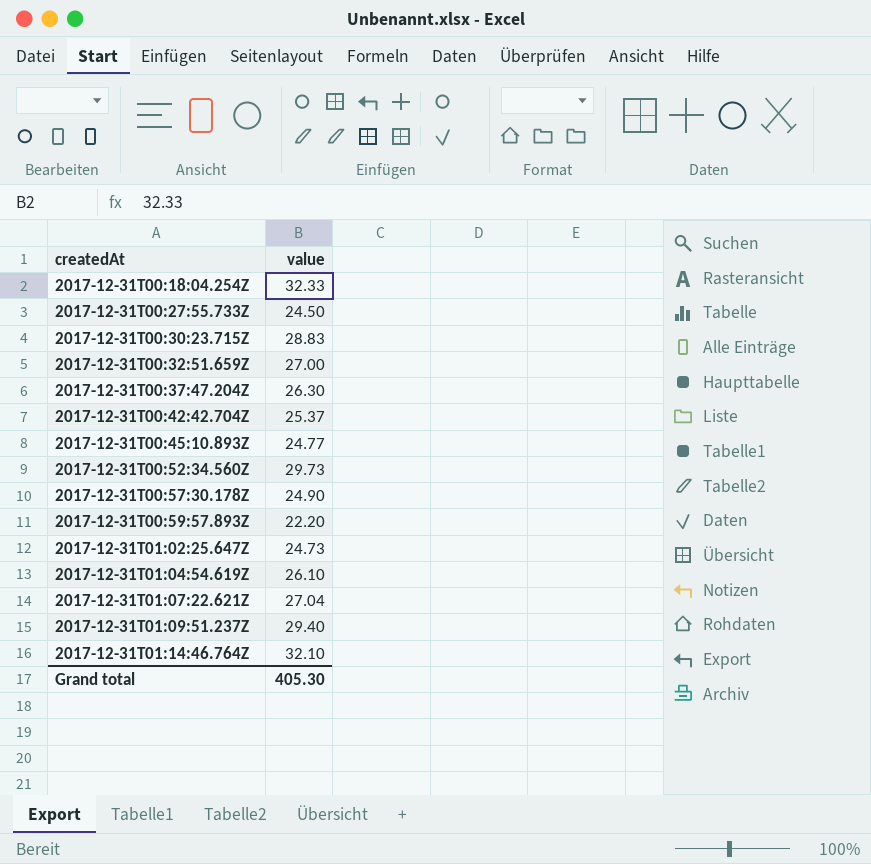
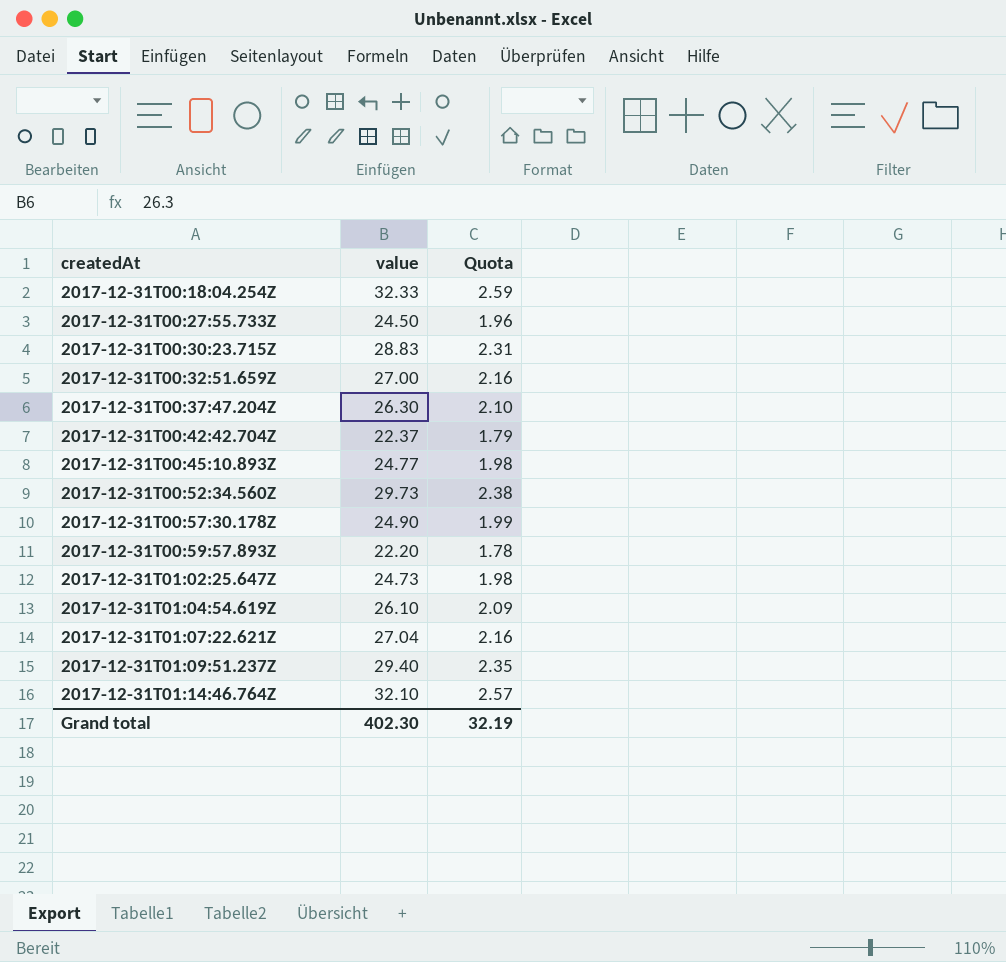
column Quota | formula: none -> [value] * 0.08
2017-12-31T00:42:42.704Z | value: 25.37 -> 22.37
Grand total | value: 405.30 -> 402.30

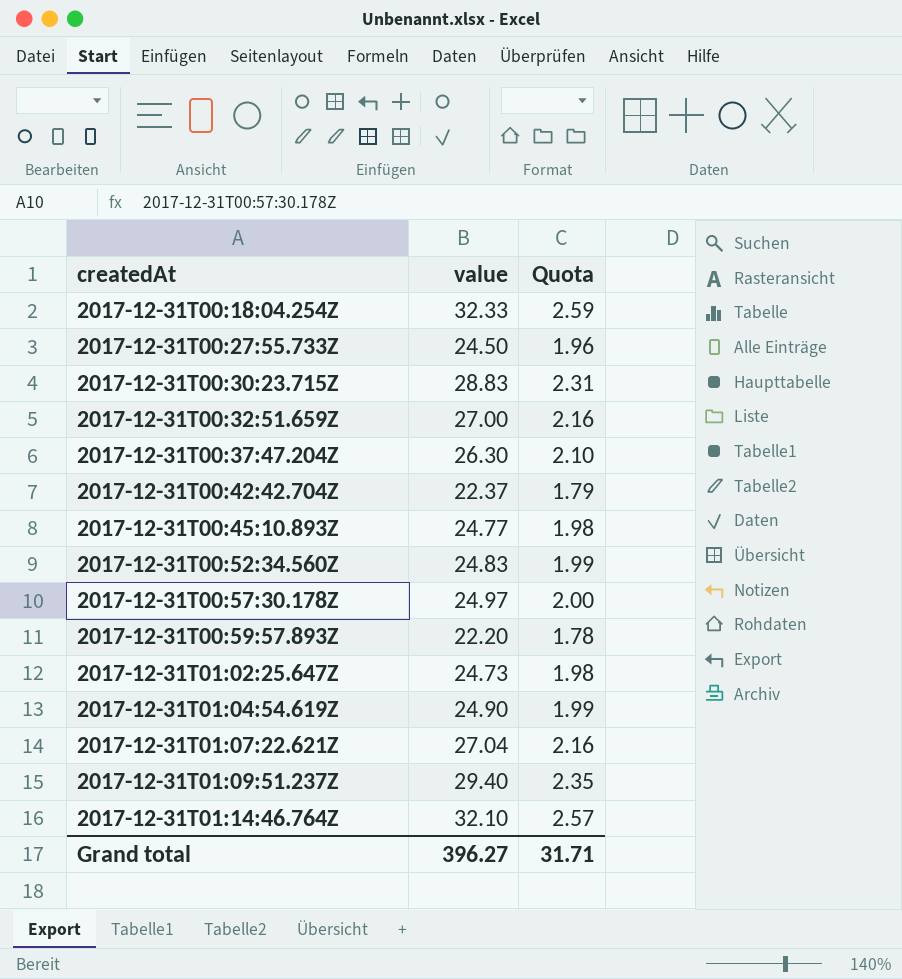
2017-12-31T00:52:34.560Z | value: 29.73 -> 24.83
2017-12-31T00:52:34.560Z | Quota: 2.38 -> 1.99
2017-12-31T00:57:30.178Z | value: 24.90 -> 24.97
2017-12-31T00:57:30.178Z | Quota: 1.99 -> 2.00
2017-12-31T01:04:54.619Z | value: 26.10 -> 24.90
2017-12-31T01:04:54.619Z | Quota: 2.09 -> 1.99
Grand total | value: 402.30 -> 396.27
Grand total | Quota: 32.19 -> 31.71

